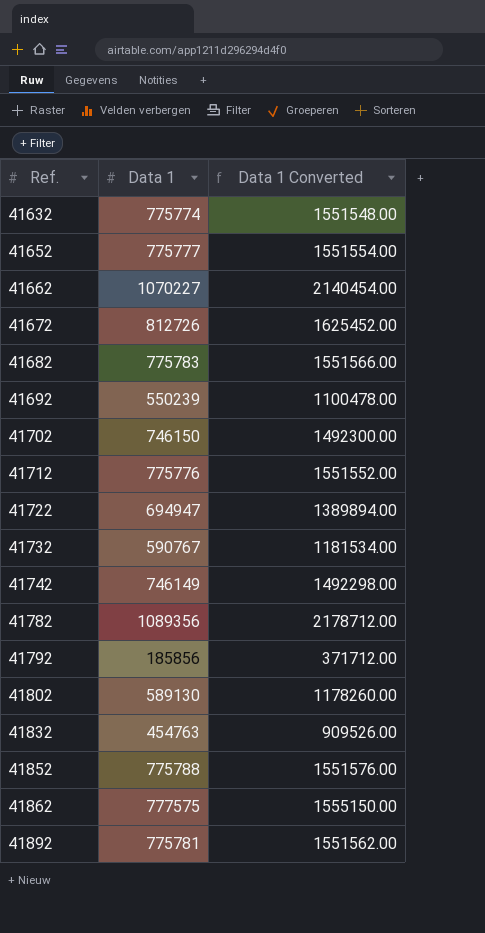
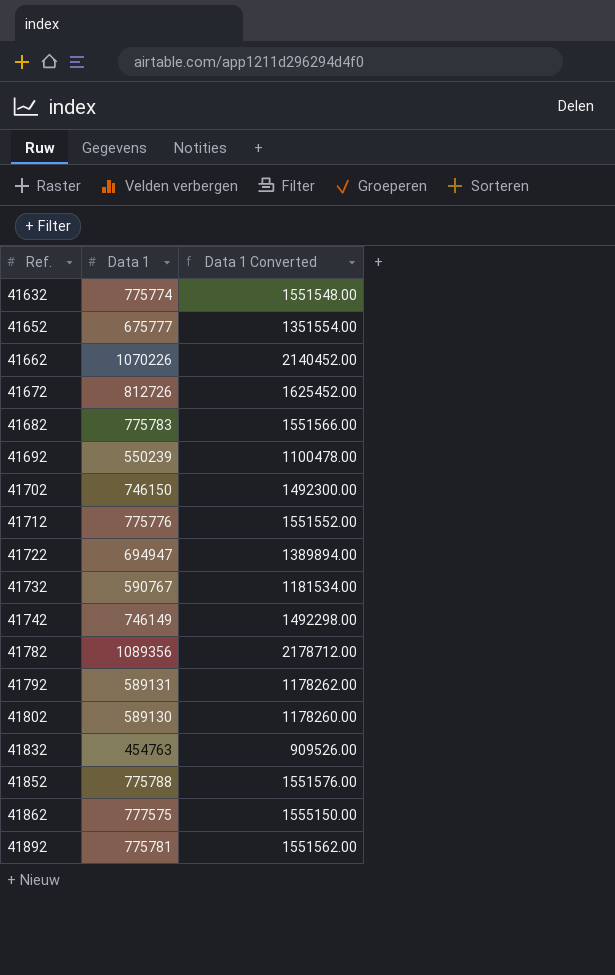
41652 | Data 1: 775777 -> 675777
41652 | Data 1 Converted: 1551554.00 -> 1351554.00
41662 | Data 1: 1070227 -> 1070226
41662 | Data 1 Converted: 2140454.00 -> 2140452.00
41792 | Data 1: 185856 -> 589131
41792 | Data 1 Converted: 371712.00 -> 1178262.00

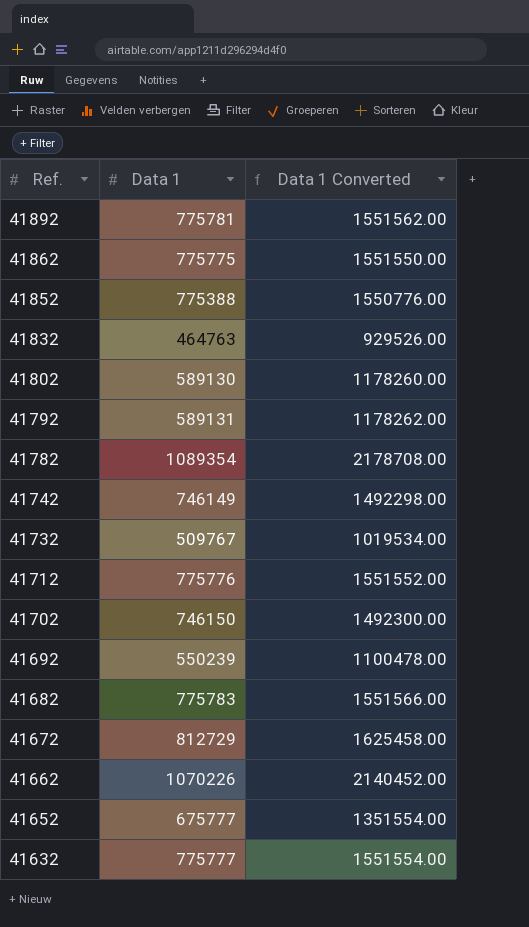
row order: Ref. ascending -> Ref. descending
row 41722: 694947 | 1389894.00 -> none
41862 | Data 1: 777575 -> 775775
41862 | Data 1 Converted: 1555150.00 -> 1551550.00
41852 | Data 1: 775788 -> 775388
41852 | Data 1 Converted: 1551576.00 -> 1550776.00
41832 | Data 1: 454763 -> 464763
41832 | Data 1 Converted: 909526.00 -> 929526.00
41782 | Data 1: 1089356 -> 1089354
41782 | Data 1 Converted: 2178712.00 -> 2178708.00
41732 | Data 1: 590767 -> 509767
41732 | Data 1 Converted: 1181534.00 -> 1019534.00
41672 | Data 1: 812726 -> 812729
41672 | Data 1 Converted: 1625452.00 -> 1625458.00
41632 | Data 1: 775774 -> 775777
41632 | Data 1 Converted: 1551548.00 -> 1551554.00

